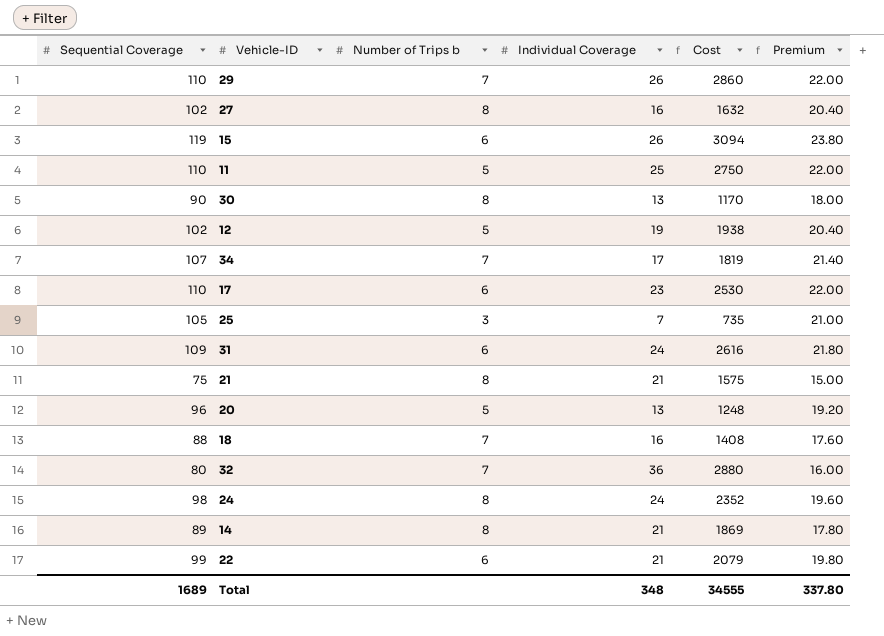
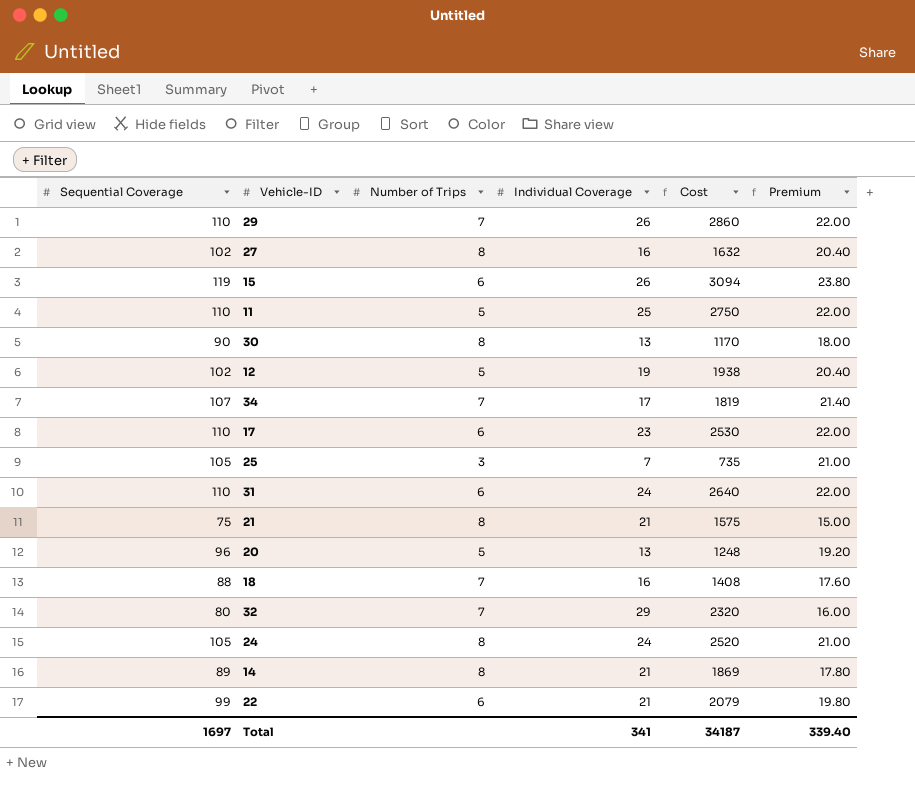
column name: Number of Trips b -> Number of Trips
31 | Sequential Coverage: 109 -> 110
31 | Cost: 2616 -> 2640
31 | Premium: 21.80 -> 22.00
32 | Individual Coverage: 36 -> 29
32 | Cost: 2880 -> 2320
24 | Sequential Coverage: 98 -> 105
24 | Cost: 2352 -> 2520
24 | Premium: 19.60 -> 21.00
Total | Sequential Coverage: 1689 -> 1697
Total | Individual Coverage: 348 -> 341
Total | Cost: 34555 -> 34187
Total | Premium: 337.80 -> 339.40

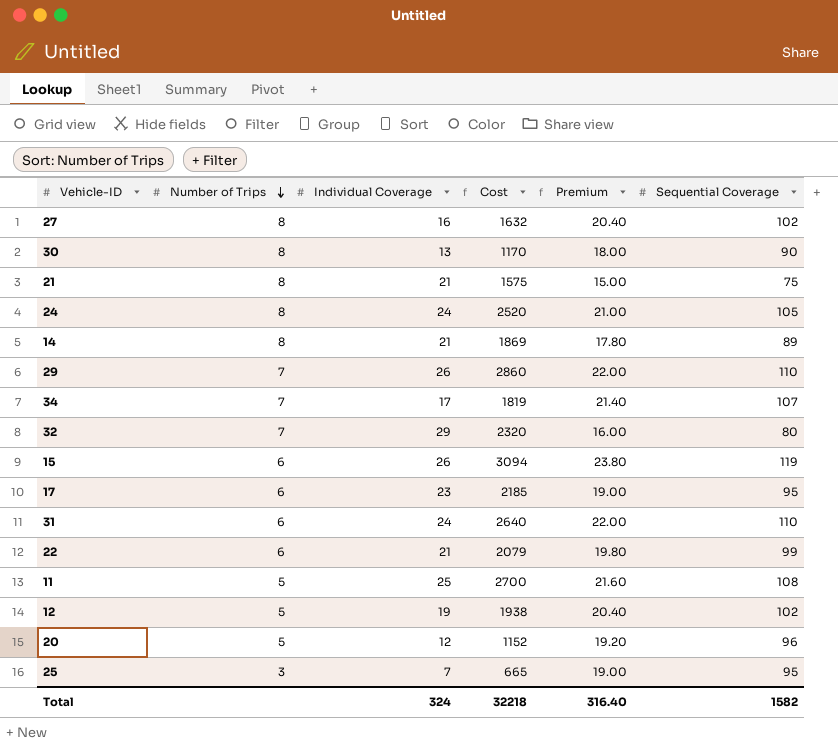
row order: none -> Number of Trips descending
column Sequential Coverage | position: 1 -> 6
row 18: 88 | 7 | 16 | 1408 | 17.60 -> none
17 | Cost: 2530 -> 2185
17 | Premium: 22.00 -> 19.00
17 | Sequential Coverage: 110 -> 95
11 | Cost: 2750 -> 2700
11 | Premium: 22.00 -> 21.60
11 | Sequential Coverage: 110 -> 108
20 | Individual Coverage: 13 -> 12
20 | Cost: 1248 -> 1152
25 | Cost: 735 -> 665
25 | Premium: 21.00 -> 19.00
25 | Sequential Coverage: 105 -> 95
Total | Individual Coverage: 341 -> 324
Total | Cost: 34187 -> 32218
Total | Premium: 339.40 -> 316.40
Total | Sequential Coverage: 1697 -> 1582

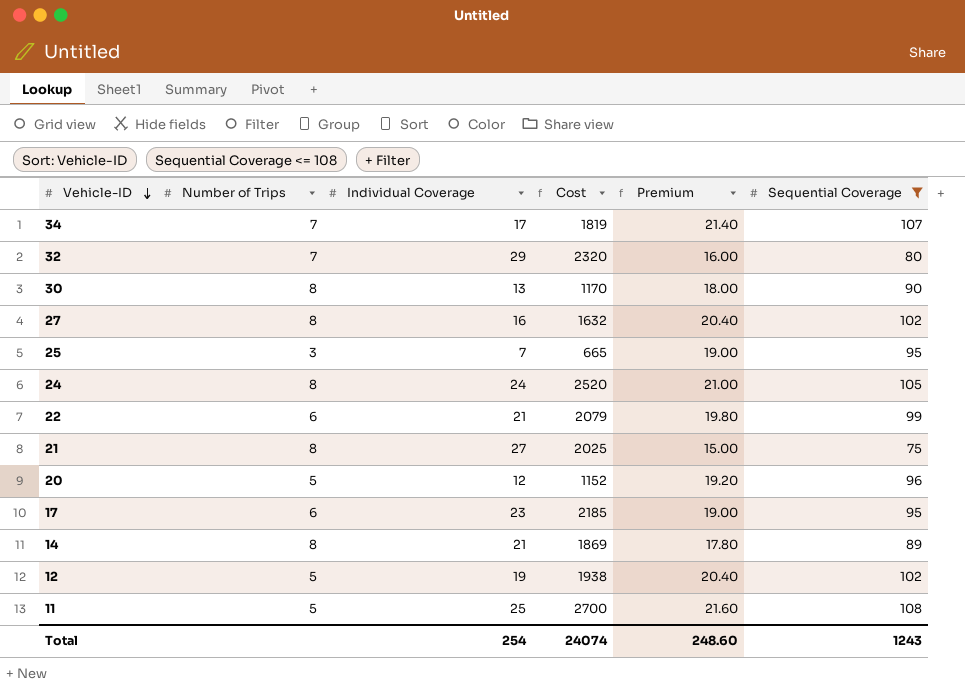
filter: none -> Sequential Coverage <= 108
row order: Number of Trips descending -> Vehicle-ID descending
21 | Individual Coverage: 21 -> 27
21 | Cost: 1575 -> 2025
Total | Individual Coverage: 324 -> 254
Total | Cost: 32218 -> 24074
Total | Premium: 316.40 -> 248.60
Total | Sequential Coverage: 1582 -> 1243

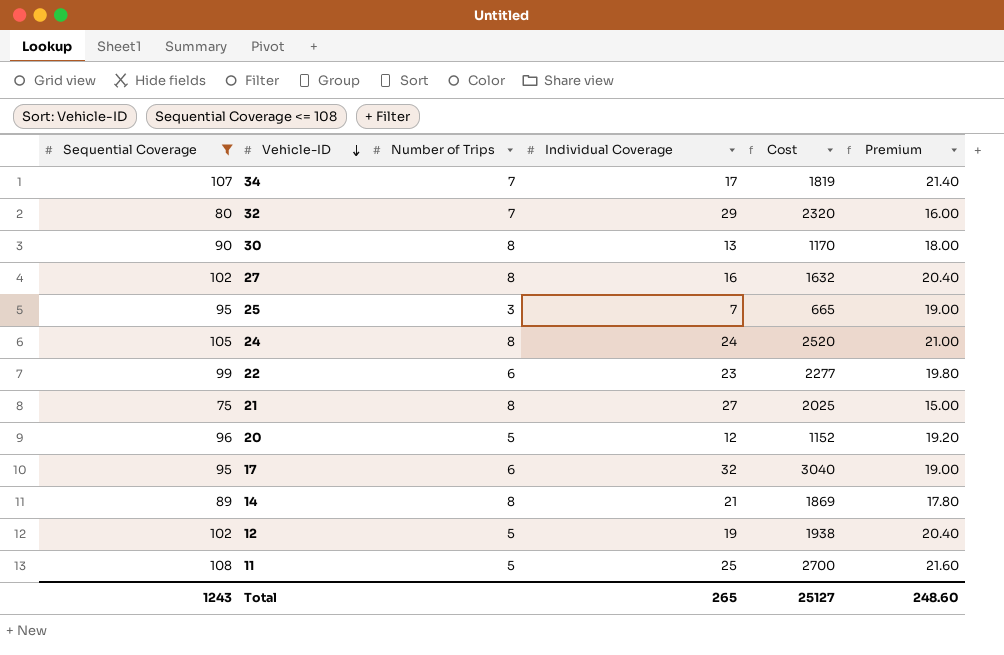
column Sequential Coverage | position: 6 -> 1
22 | Individual Coverage: 21 -> 23
22 | Cost: 2079 -> 2277
17 | Individual Coverage: 23 -> 32
17 | Cost: 2185 -> 3040
Total | Individual Coverage: 254 -> 265
Total | Cost: 24074 -> 25127

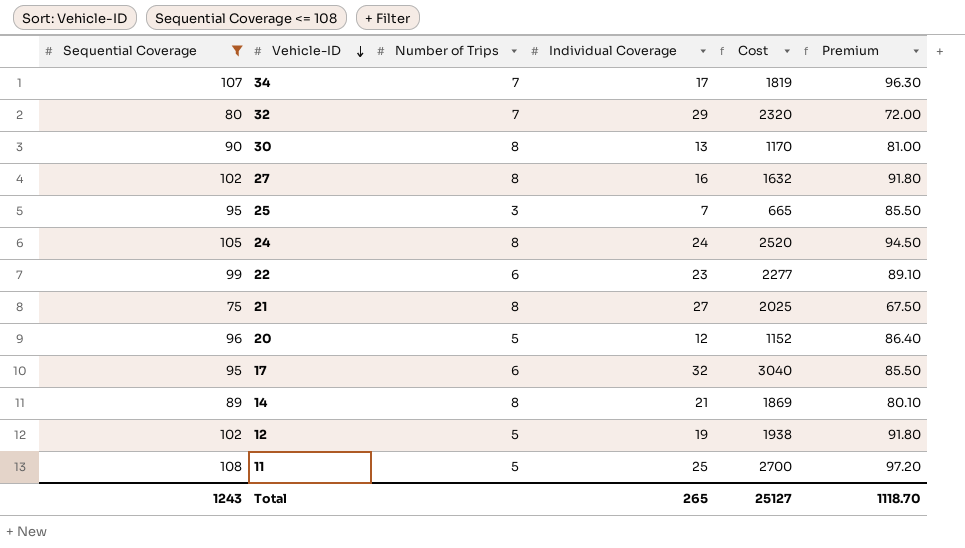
column Premium | formula: [Sequential Coverage] * 0.2 -> [Sequential Coverage] * 0.9
Total | Premium: 248.60 -> 1118.70

